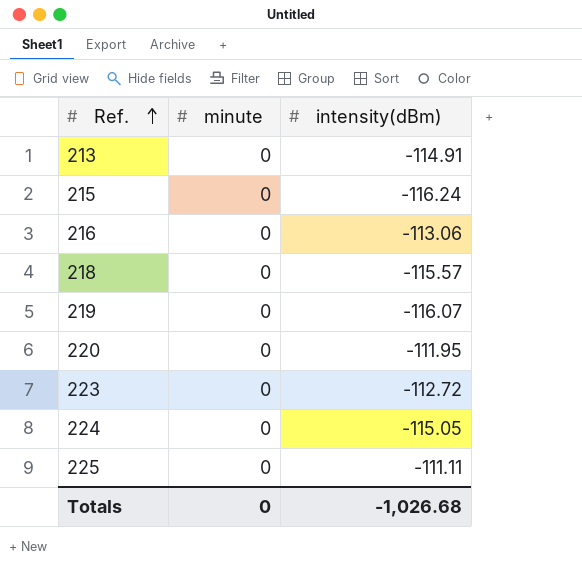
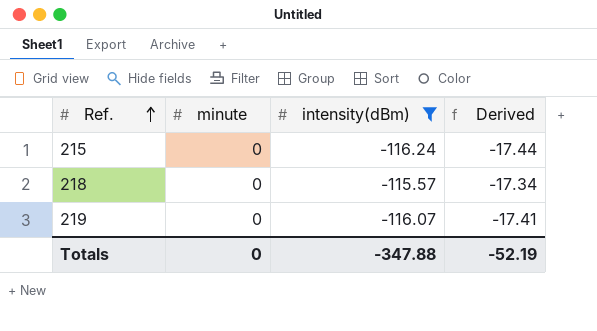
filter: none -> intensity(dBm) <= -115.57
column Derived | formula: none -> [intensity(dBm)] * 0.15
Totals | intensity(dBm): -1,026.68 -> -347.88

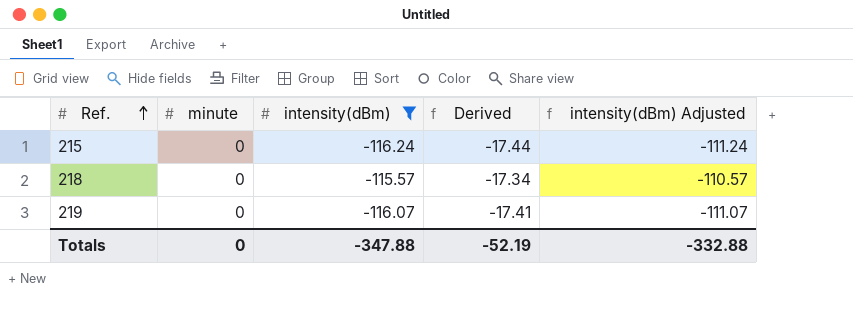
column intensity(dBm) Adjusted | formula: none -> [intensity(dBm)] + 5

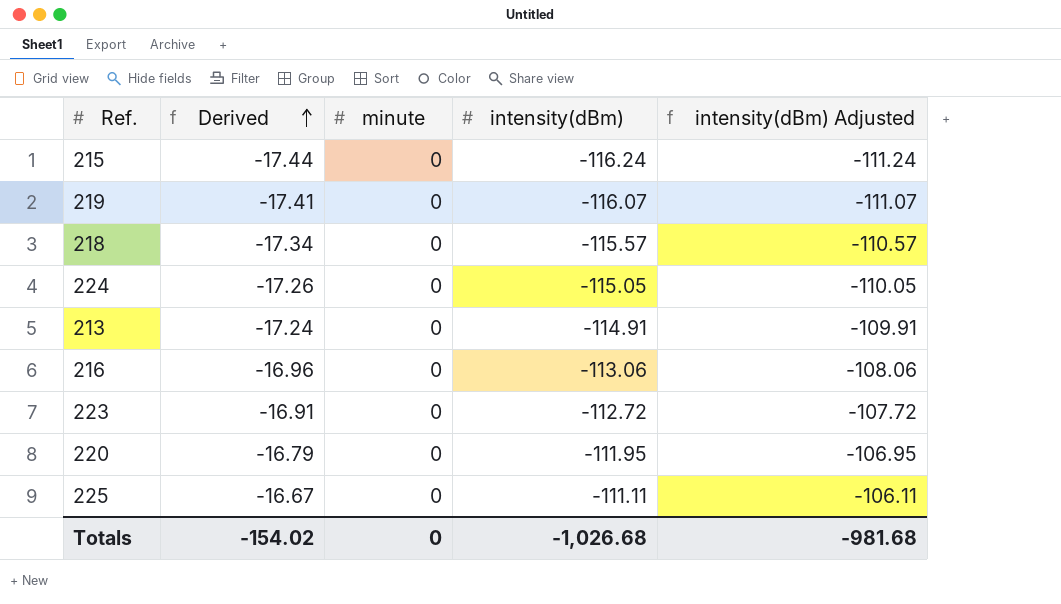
filter: intensity(dBm) <= -115.57 -> none
row order: Ref. ascending -> Derived ascending
column Derived | position: 4 -> 2
Totals | Derived: -52.19 -> -154.02
Totals | intensity(dBm): -347.88 -> -1,026.68
Totals | intensity(dBm) Adjusted: -332.88 -> -981.68

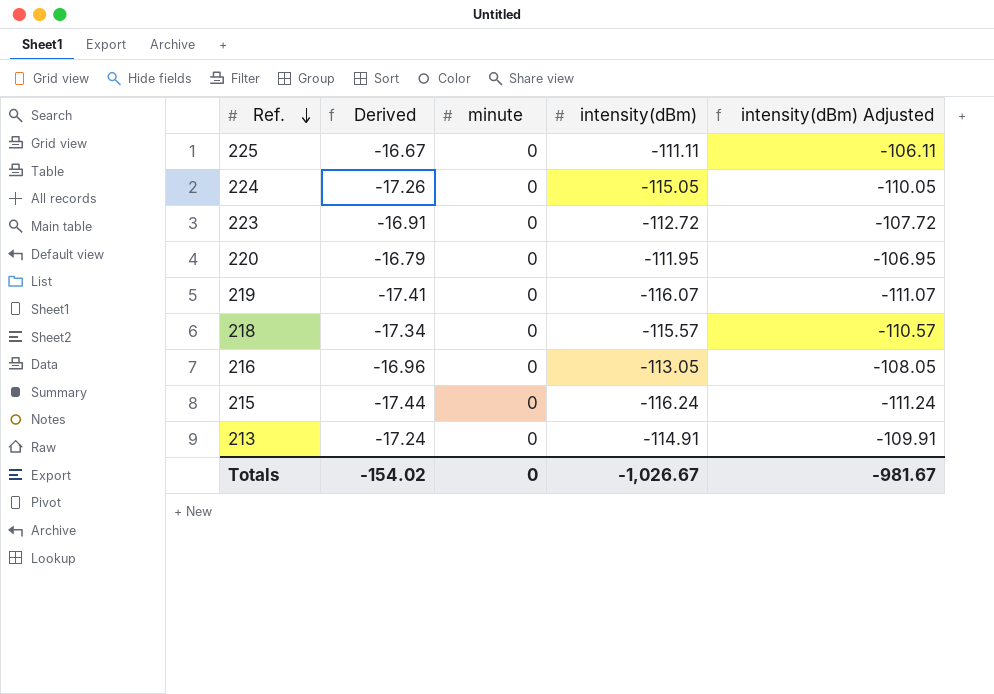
row order: Derived ascending -> Ref. descending
216 | intensity(dBm): -113.06 -> -113.05
216 | intensity(dBm) Adjusted: -108.06 -> -108.05
Totals | intensity(dBm): -1,026.68 -> -1,026.67
Totals | intensity(dBm) Adjusted: -981.68 -> -981.67

